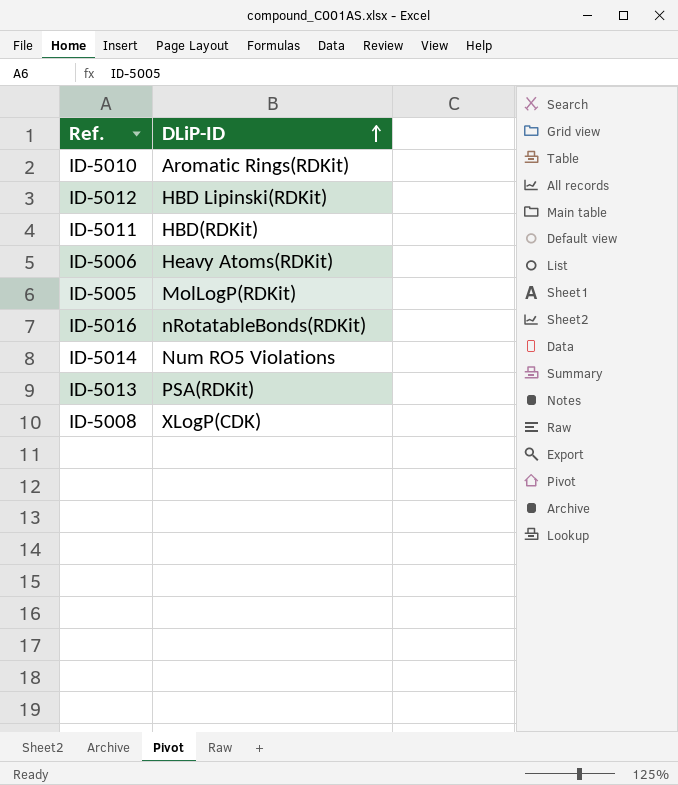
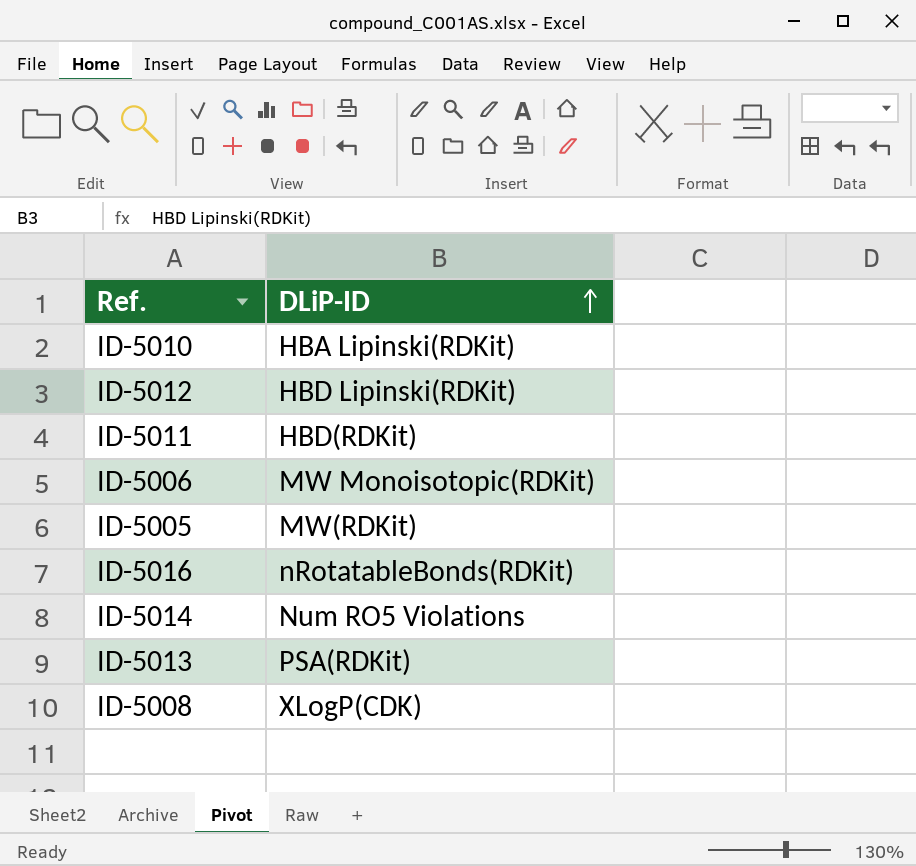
ID-5010 | DLiP-ID: Aromatic Rings(RDKit) -> HBA Lipinski(RDKit)
ID-5006 | DLiP-ID: Heavy Atoms(RDKit) -> MW Monoisotopic(RDKit)
ID-5005 | DLiP-ID: MolLogP(RDKit) -> MW(RDKit)

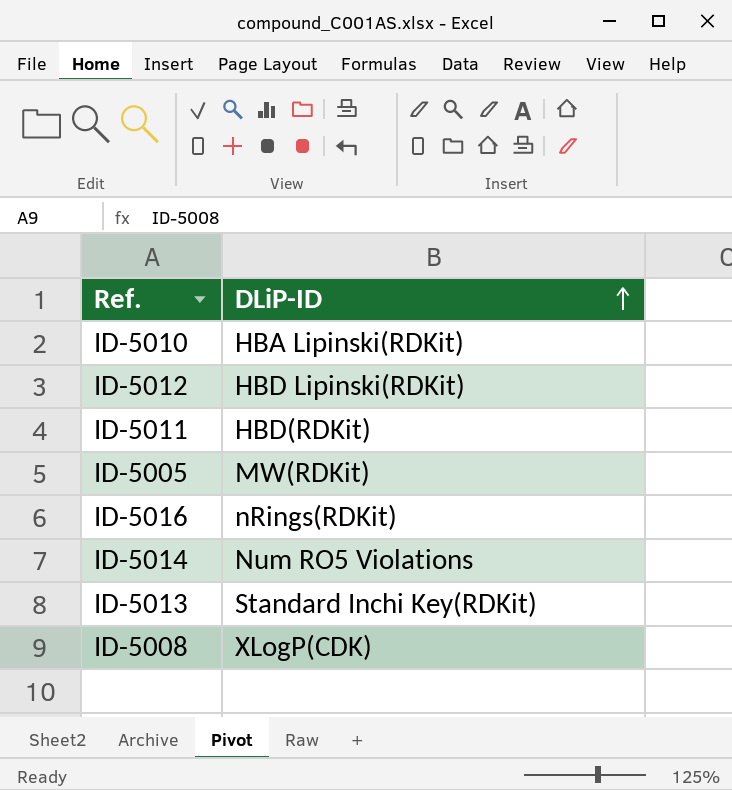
row ID-5006: MW Monoisotopic(RDKit) -> none
ID-5016 | DLiP-ID: nRotatableBonds(RDKit) -> nRings(RDKit)
ID-5013 | DLiP-ID: PSA(RDKit) -> Standard Inchi Key(RDKit)

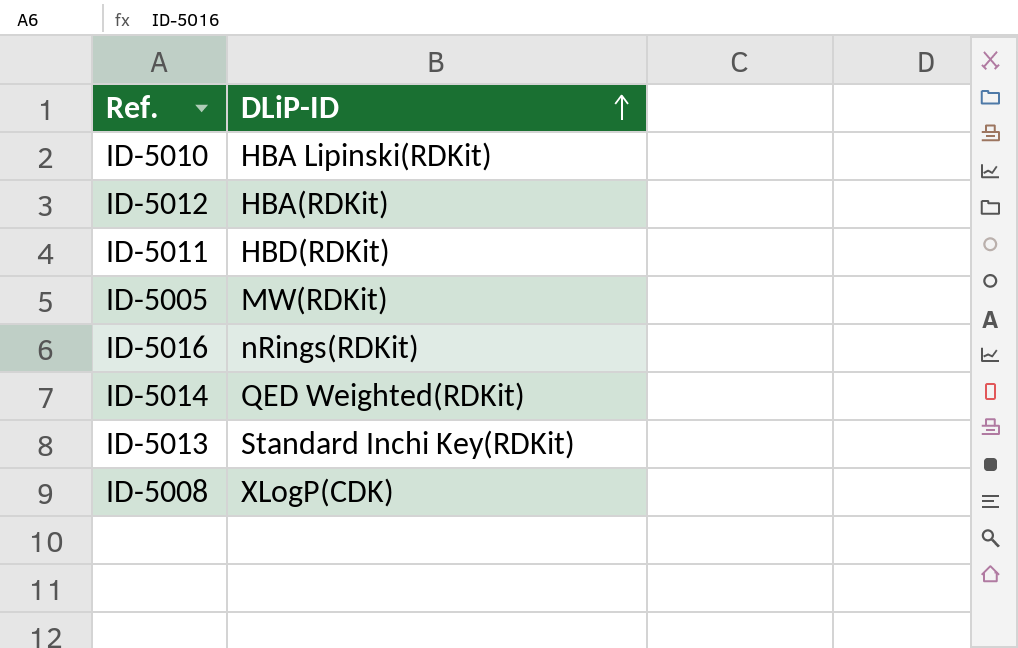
ID-5012 | DLiP-ID: HBD Lipinski(RDKit) -> HBA(RDKit)
ID-5014 | DLiP-ID: Num RO5 Violations -> QED Weighted(RDKit)

